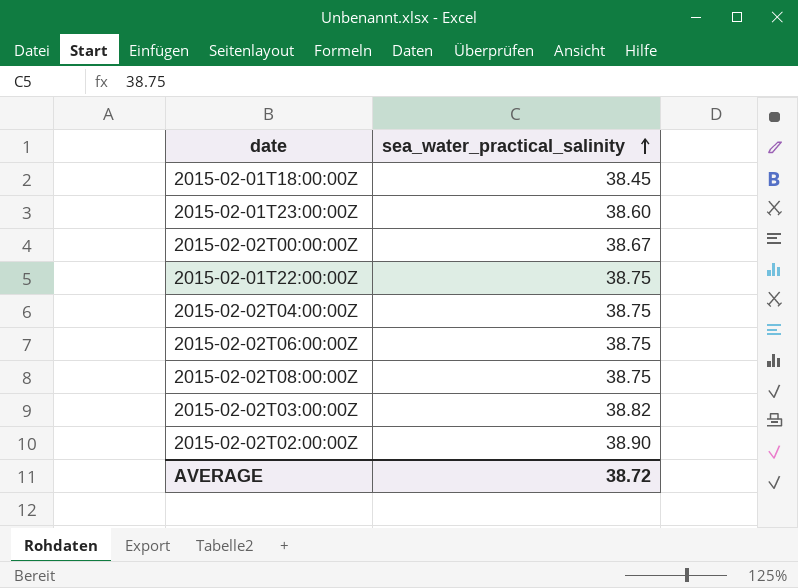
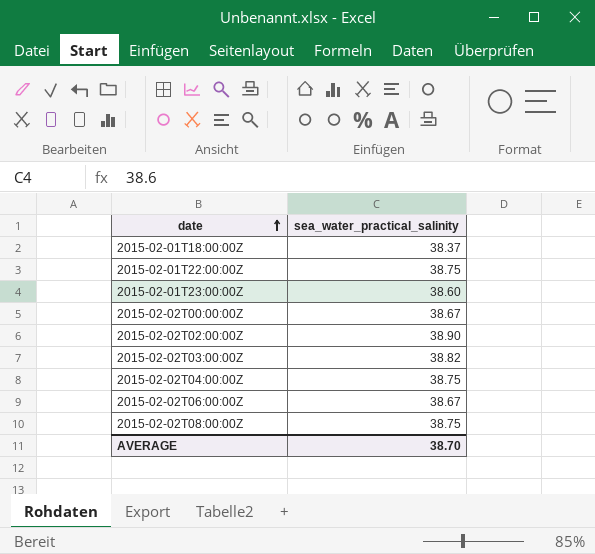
row order: sea_water_practical_salinity ascending -> date ascending
2015-02-01T18:00:00Z | sea_water_practical_salinity: 38.45 -> 38.37
2015-02-02T06:00:00Z | sea_water_practical_salinity: 38.75 -> 38.67
AVERAGE | sea_water_practical_salinity: 38.72 -> 38.70

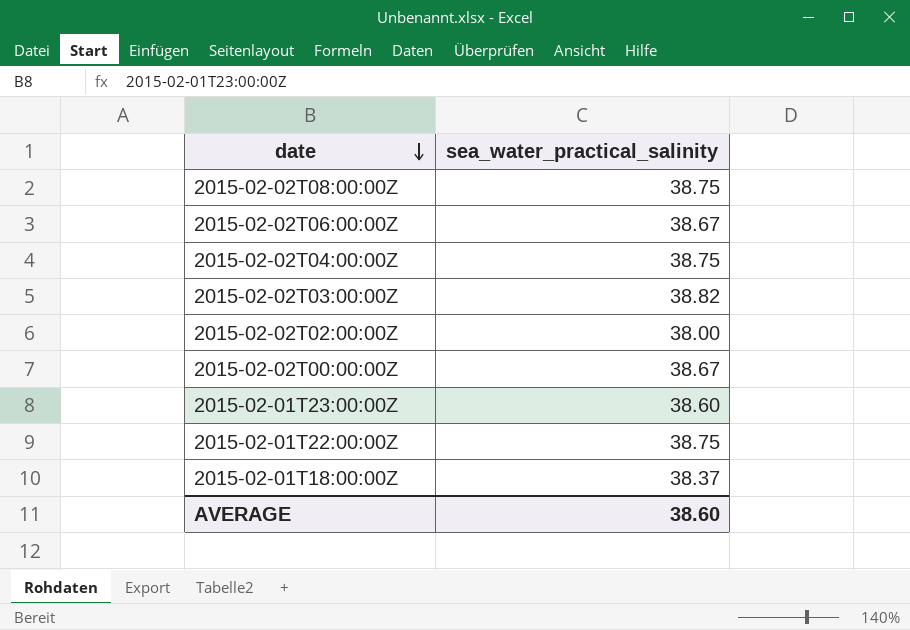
row order: date ascending -> date descending
2015-02-02T02:00:00Z | sea_water_practical_salinity: 38.90 -> 38.00
AVERAGE | sea_water_practical_salinity: 38.70 -> 38.60

